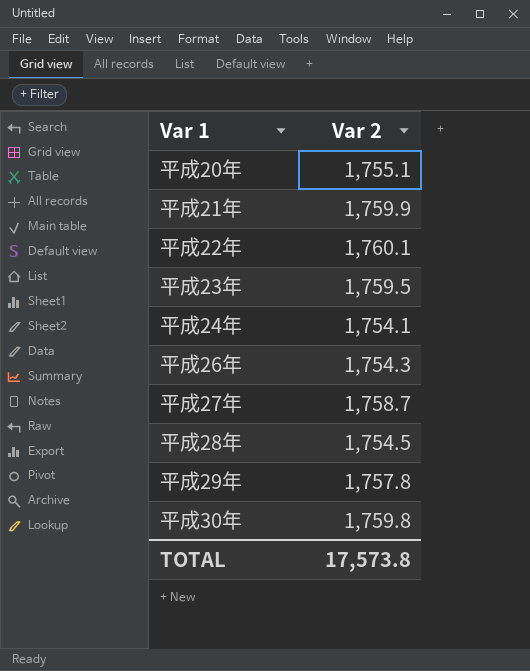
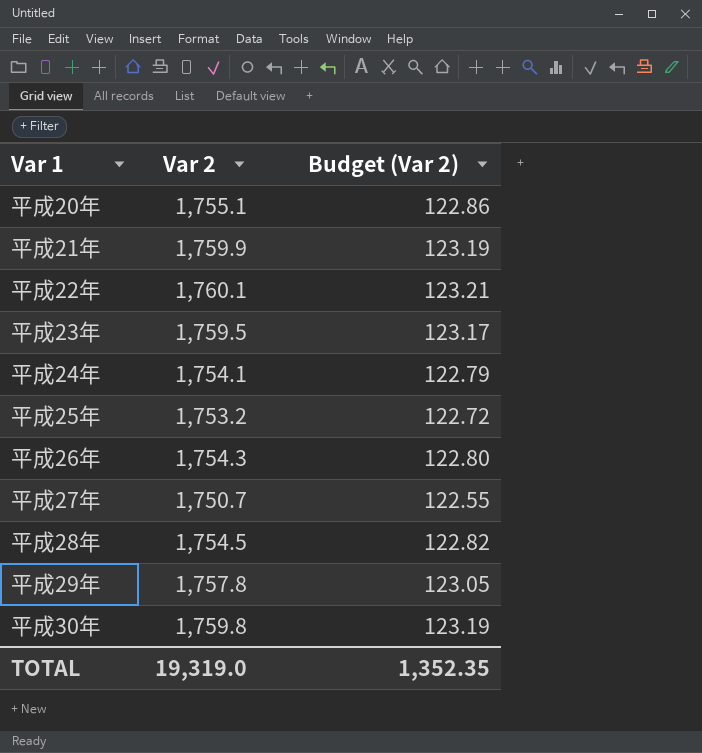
column Budget (Var 2) | formula: none -> [Var 2] * 0.07
row 平成25年: none -> 1,753.2 | 122.72
平成27年 | Var 2: 1,758.7 -> 1,750.7
TOTAL | Var 2: 17,573.8 -> 19,319.0

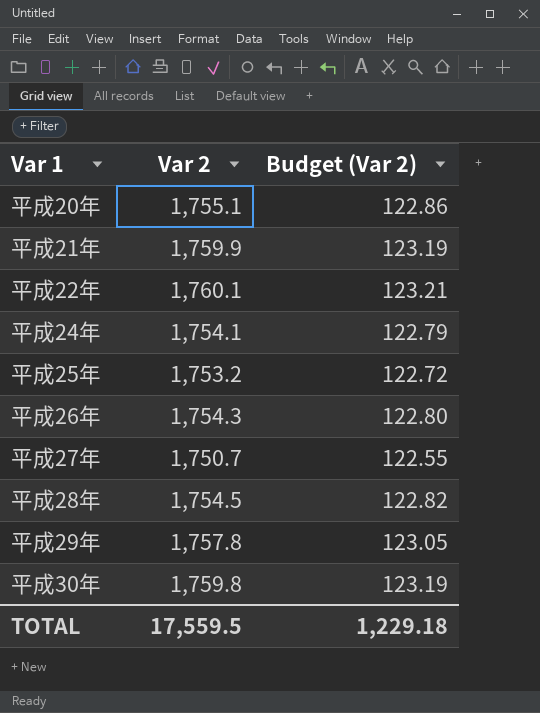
row 平成23年: 1,759.5 | 123.17 -> none
TOTAL | Var 2: 19,319.0 -> 17,559.5
TOTAL | Budget (Var 2): 1,352.35 -> 1,229.18

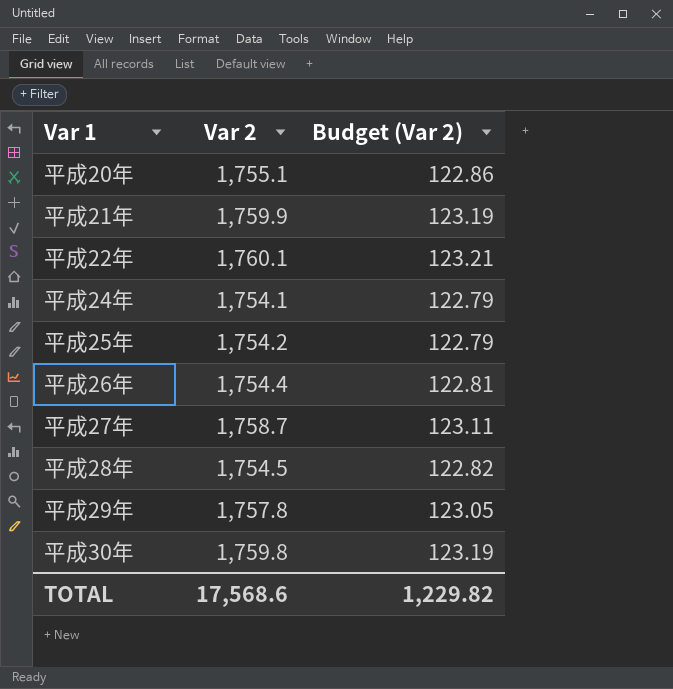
平成25年 | Var 2: 1,753.2 -> 1,754.2
平成25年 | Budget (Var 2): 122.72 -> 122.79
平成26年 | Var 2: 1,754.3 -> 1,754.4
平成26年 | Budget (Var 2): 122.80 -> 122.81
平成27年 | Var 2: 1,750.7 -> 1,758.7
平成27年 | Budget (Var 2): 122.55 -> 123.11
TOTAL | Var 2: 17,559.5 -> 17,568.6
TOTAL | Budget (Var 2): 1,229.18 -> 1,229.82

